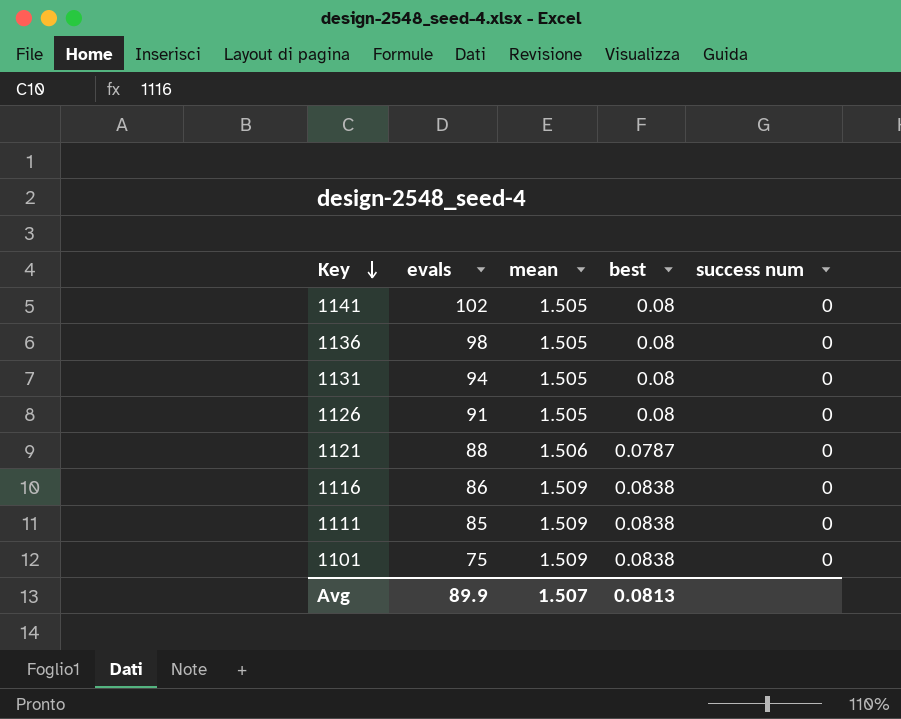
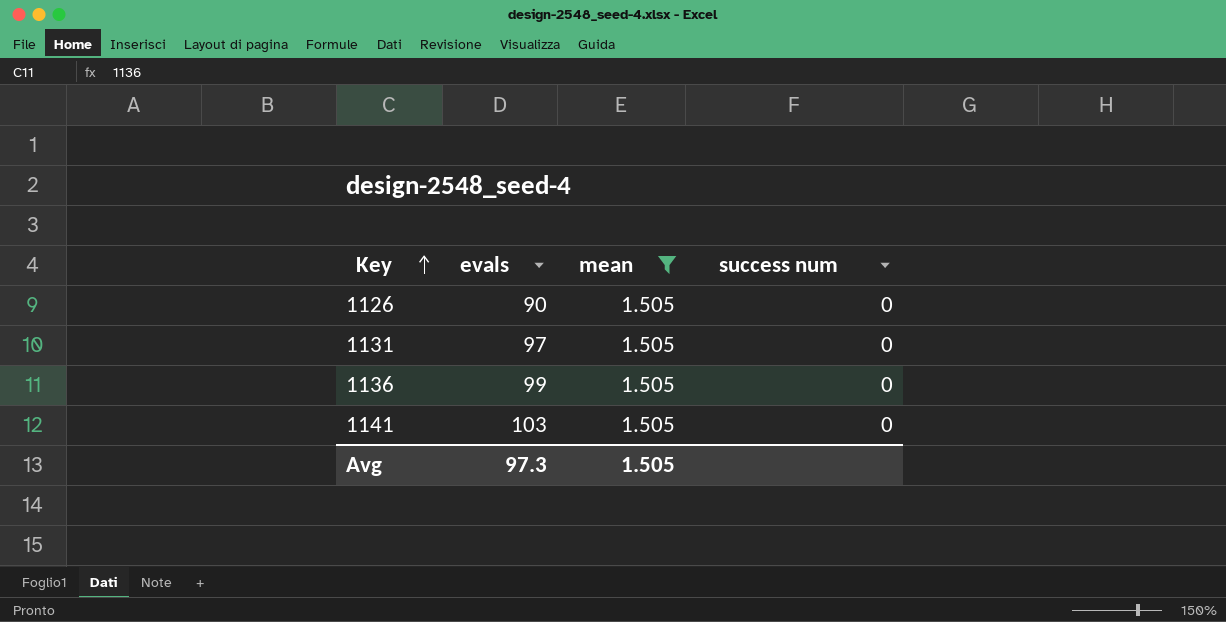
filter: none -> mean = 1.505
row order: Key descending -> Key ascending
column best | position: 4 -> none
1126 | evals: 91 -> 90
1131 | evals: 94 -> 97
1136 | evals: 98 -> 99
1141 | evals: 102 -> 103
Avg | evals: 89.9 -> 97.3
Avg | mean: 1.507 -> 1.505

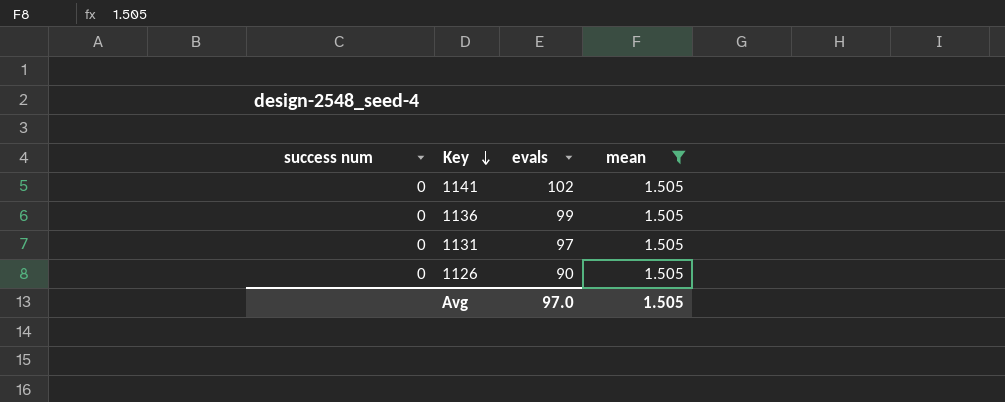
row order: Key ascending -> Key descending
column success num | position: 4 -> 1
1141 | evals: 103 -> 102
Avg | evals: 97.3 -> 97.0

